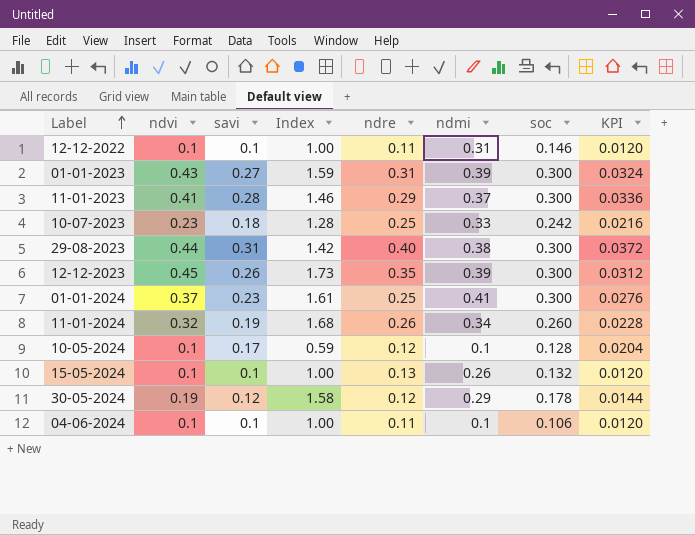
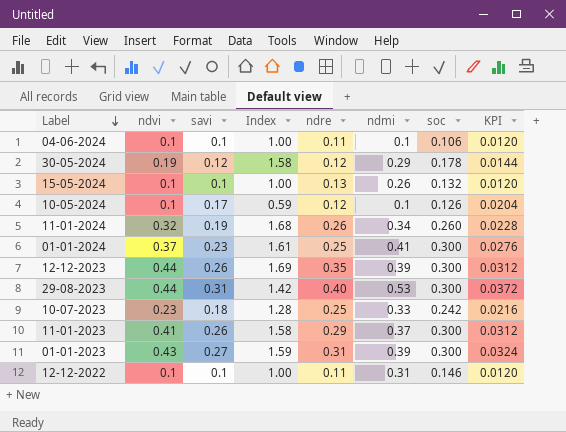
row order: Label ascending -> Label descending
10-05-2024 | soc: 0.128 -> 0.126
12-12-2023 | ndvi: 0.45 -> 0.44
12-12-2023 | Index: 1.73 -> 1.69
29-08-2023 | ndmi: 0.38 -> 0.53
11-01-2023 | savi: 0.28 -> 0.26
11-01-2023 | Index: 1.46 -> 1.58
11-01-2023 | KPI: 0.0336 -> 0.0312

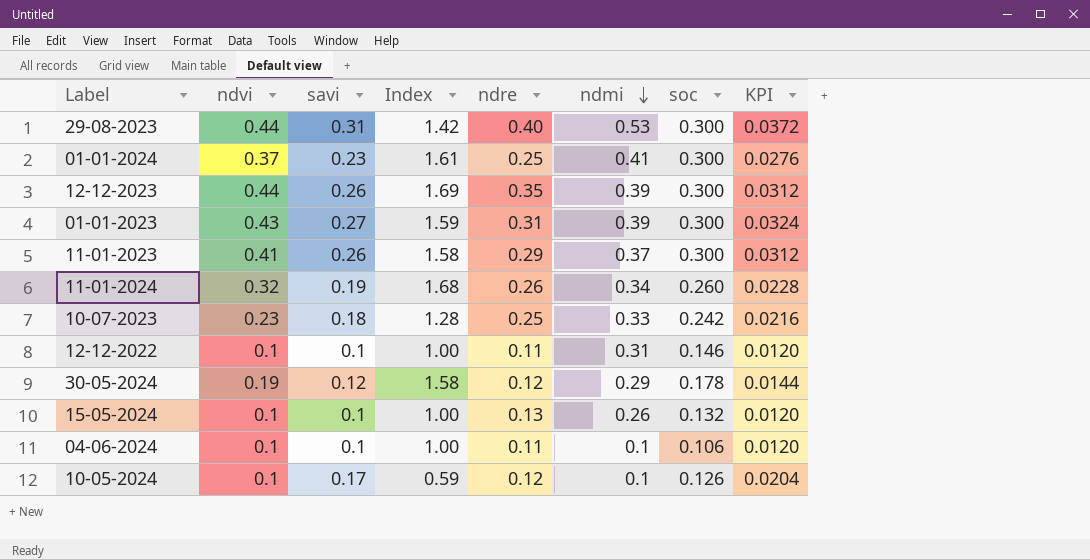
row order: Label descending -> ndmi descending

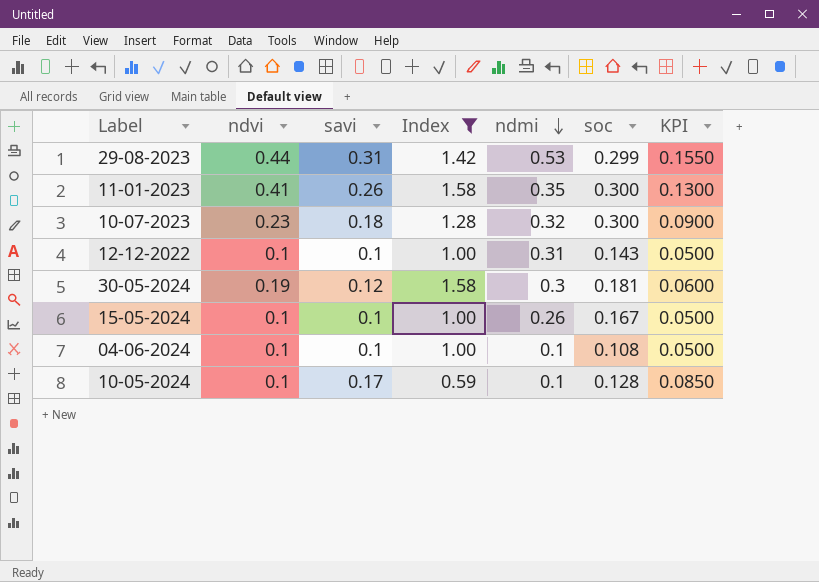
filter: none -> Index <= 1.58
column ndre | position: 5 -> none
column KPI | formula: [savi] * 0.12 -> [savi] * 0.5
29-08-2023 | soc: 0.300 -> 0.299
11-01-2023 | ndmi: 0.37 -> 0.35
10-07-2023 | ndmi: 0.33 -> 0.32
10-07-2023 | soc: 0.242 -> 0.300
12-12-2022 | soc: 0.146 -> 0.143
30-05-2024 | ndmi: 0.29 -> 0.3
30-05-2024 | soc: 0.178 -> 0.181
15-05-2024 | soc: 0.132 -> 0.167
04-06-2024 | soc: 0.106 -> 0.108
10-05-2024 | soc: 0.126 -> 0.128

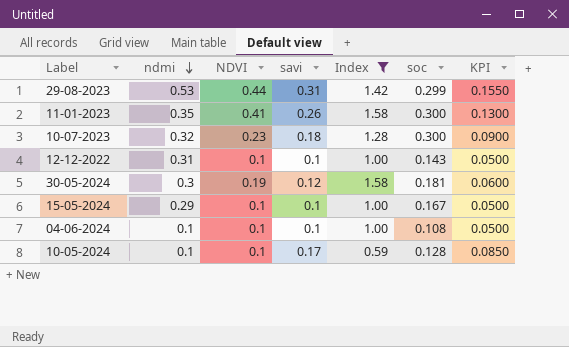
column ndmi | position: 5 -> 2
column name: ndvi -> NDVI
15-05-2024 | ndmi: 0.26 -> 0.29

